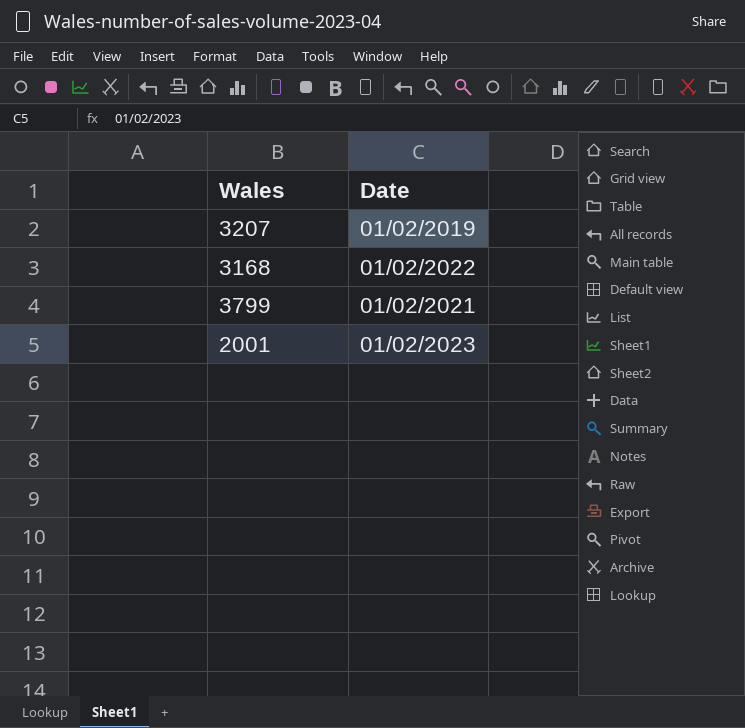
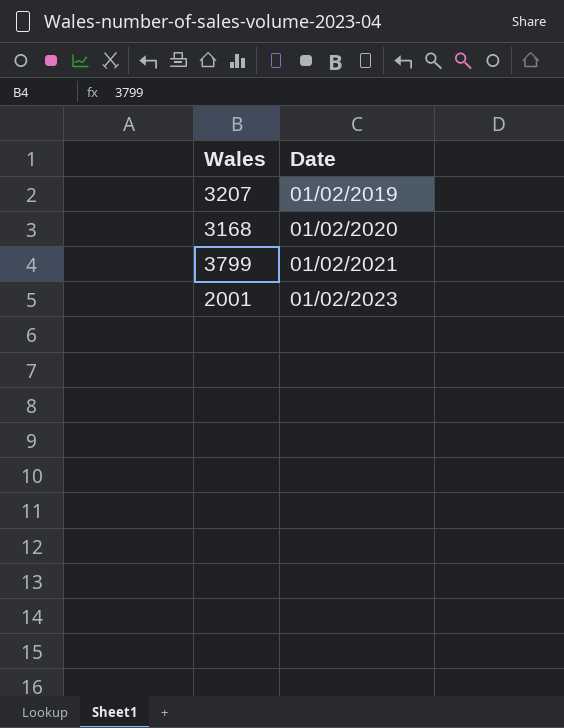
3168 | Date: 01/02/2022 -> 01/02/2020

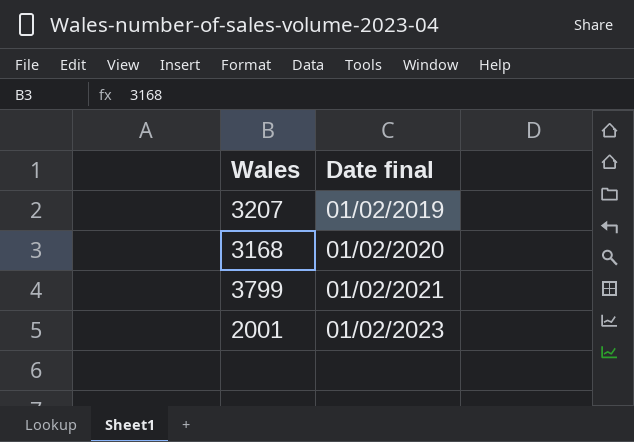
column name: Date -> Date final

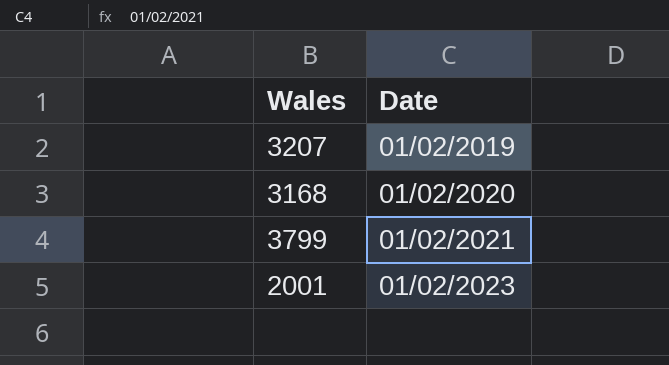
column name: Date final -> Date

